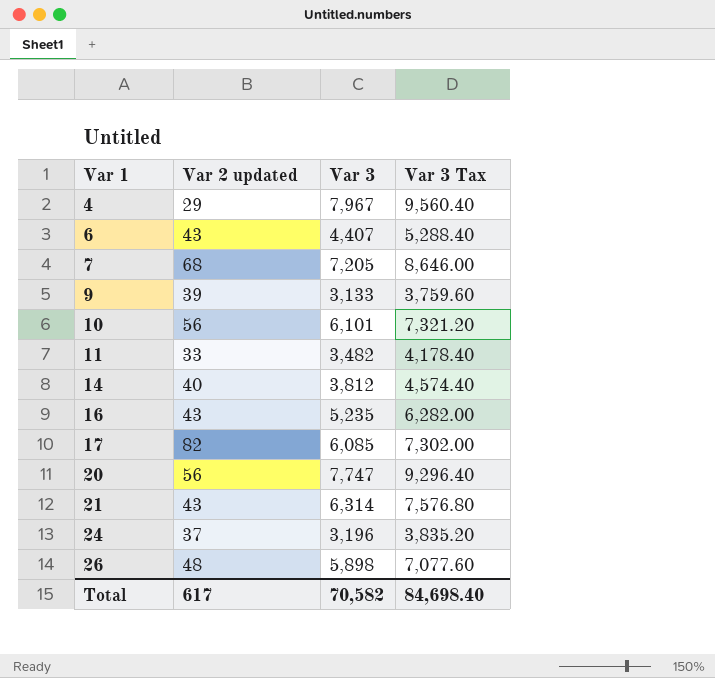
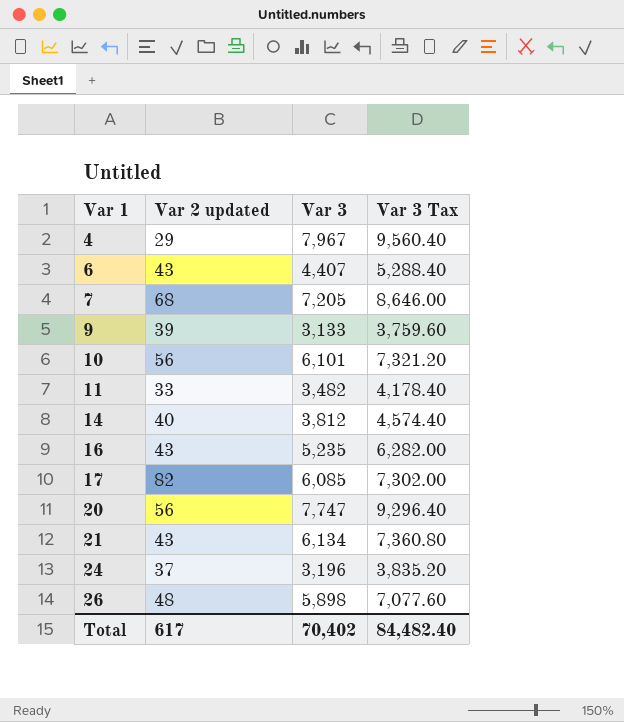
21 | Var 3: 6,314 -> 6,134
21 | Var 3 Tax: 7,576.80 -> 7,360.80
Total | Var 3: 70,582 -> 70,402
Total | Var 3 Tax: 84,698.40 -> 84,482.40

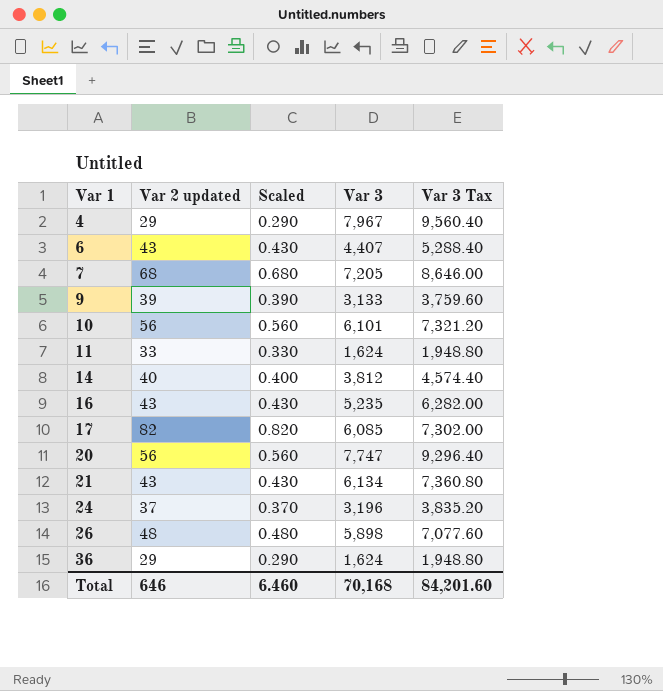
column Scaled | formula: none -> [Var 2 updated] * 0.01
11 | Var 3: 3,482 -> 1,624
11 | Var 3 Tax: 4,178.40 -> 1,948.80
row 36: none -> 29 | 0.290 | 1,624 | 1,948.80
Total | Var 2 updated: 617 -> 646
Total | Var 3: 70,402 -> 70,168
Total | Var 3 Tax: 84,482.40 -> 84,201.60

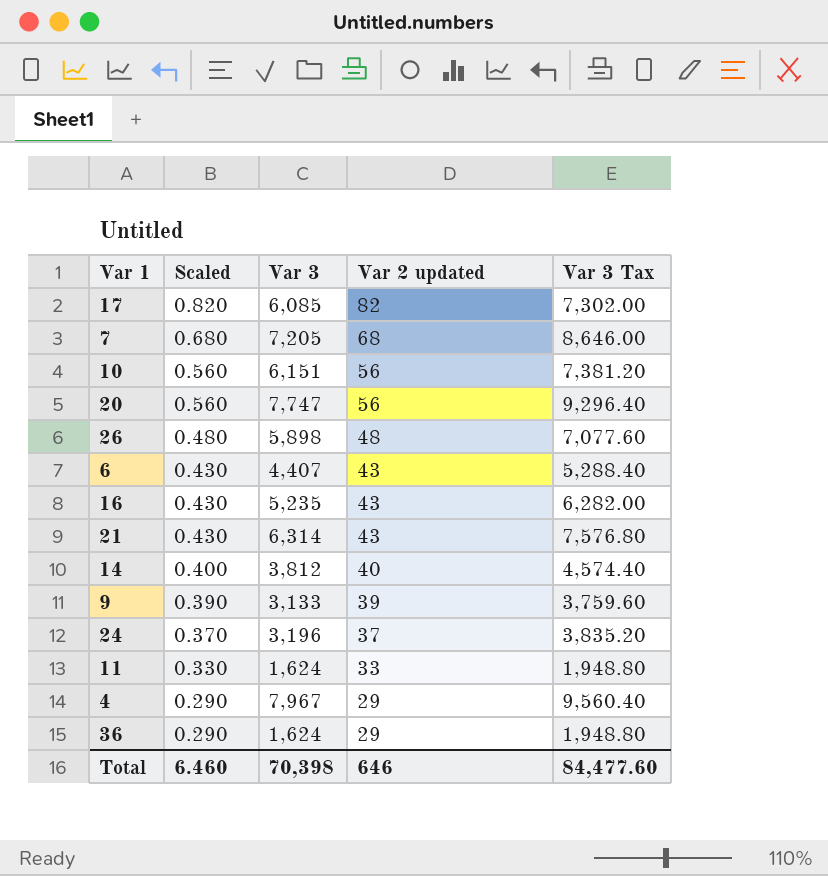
row order: Var 1 ascending -> Scaled descending
column Var 2 updated | position: 2 -> 4
10 | Var 3: 6,101 -> 6,151
10 | Var 3 Tax: 7,321.20 -> 7,381.20
21 | Var 3: 6,134 -> 6,314
21 | Var 3 Tax: 7,360.80 -> 7,576.80
Total | Var 3: 70,168 -> 70,398
Total | Var 3 Tax: 84,201.60 -> 84,477.60

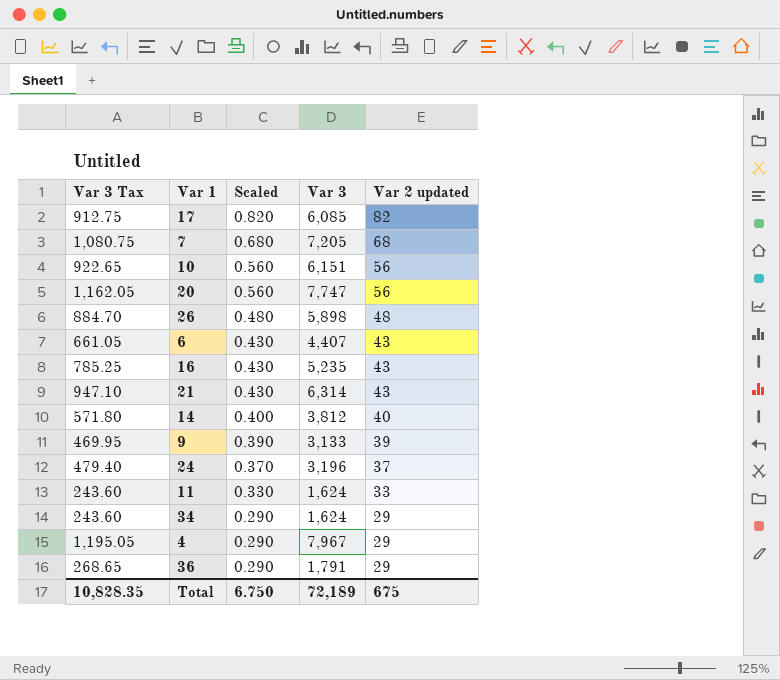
column Var 3 Tax | formula: [Var 3] * 1.2 -> [Var 3] * 0.15
column Var 3 Tax | position: 5 -> 1
row 34: none -> 243.60 | 0.290 | 1,624 | 29
36 | Var 3: 1,624 -> 1,791
Total | Var 3 Tax: 84,477.60 -> 10,828.35
Total | Scaled: 6.460 -> 6.750
Total | Var 3: 70,398 -> 72,189
Total | Var 2 updated: 646 -> 675

